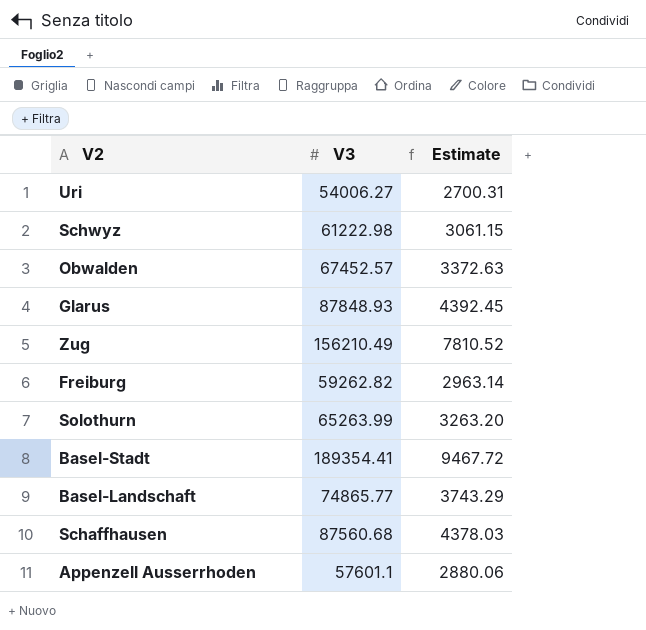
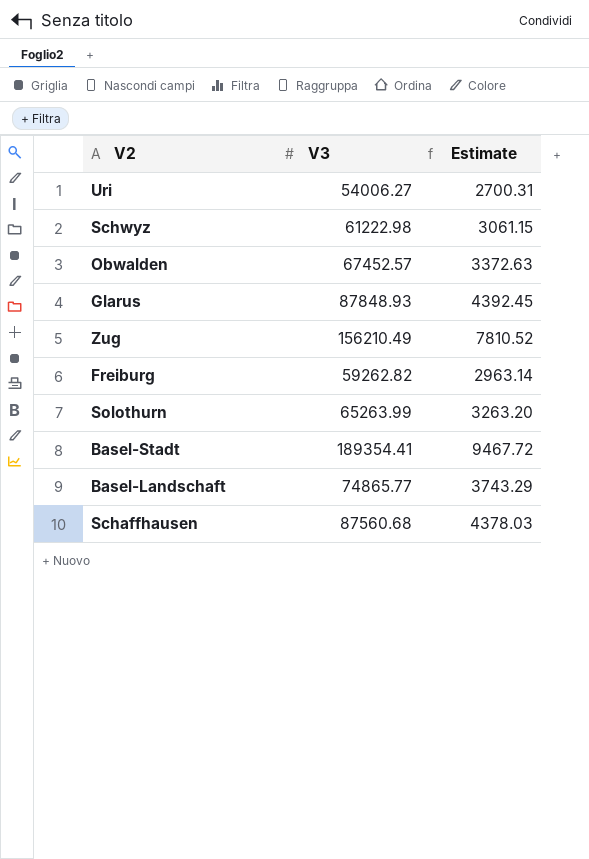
row Appenzell Ausserrhoden: 57601.1 | 2880.06 -> none

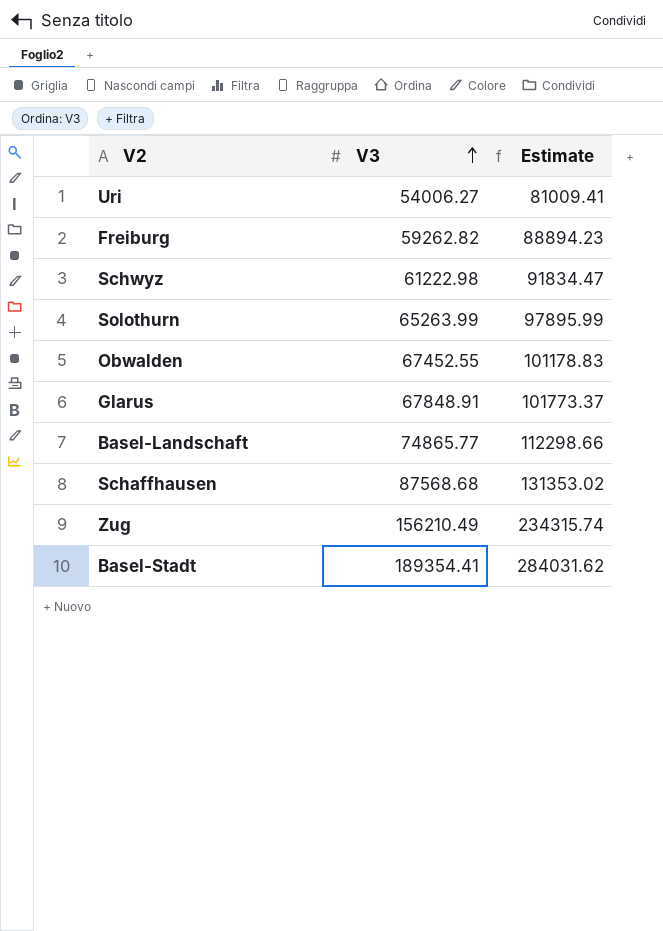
row order: none -> V3 ascending
column Estimate | formula: [V3] * 0.05 -> [V3] * 1.5
Obwalden | V3: 67452.57 -> 67452.55
Glarus | V3: 87848.93 -> 67848.91
Schaffhausen | V3: 87560.68 -> 87568.68

